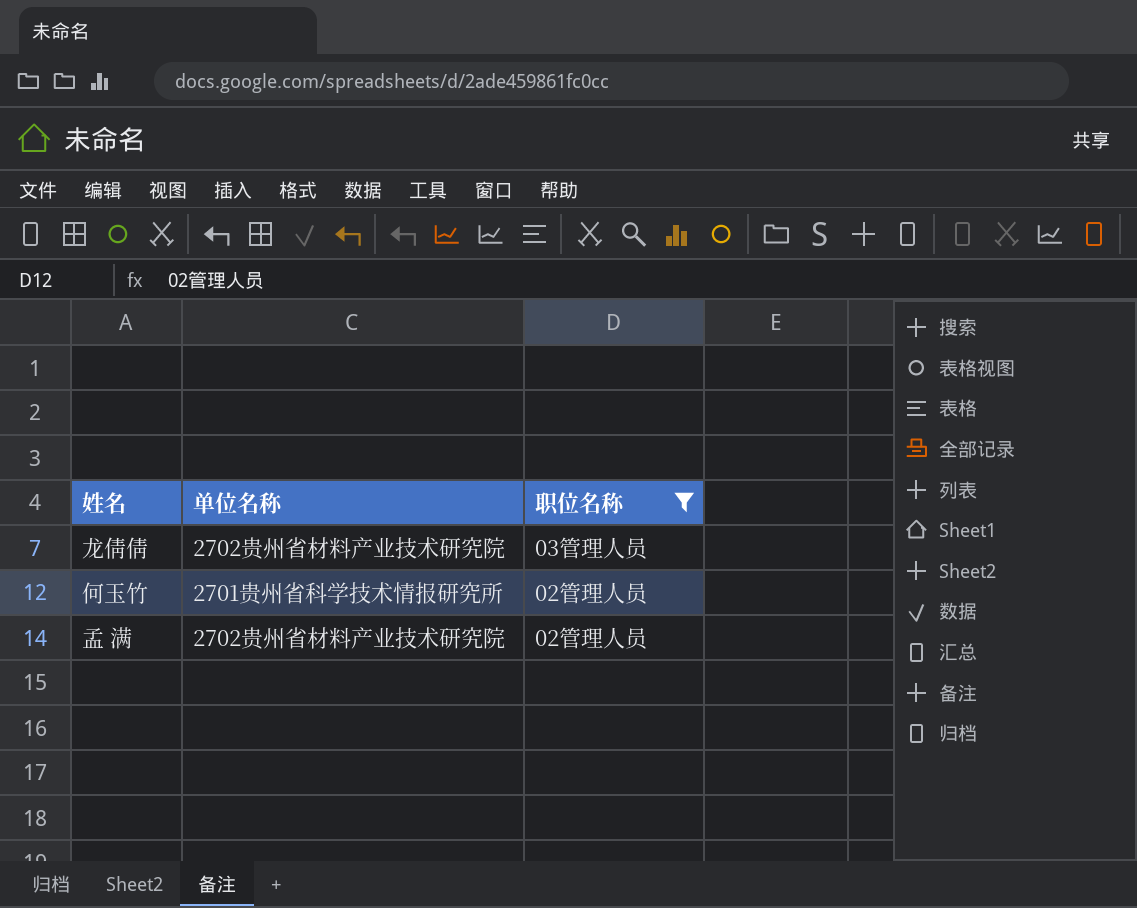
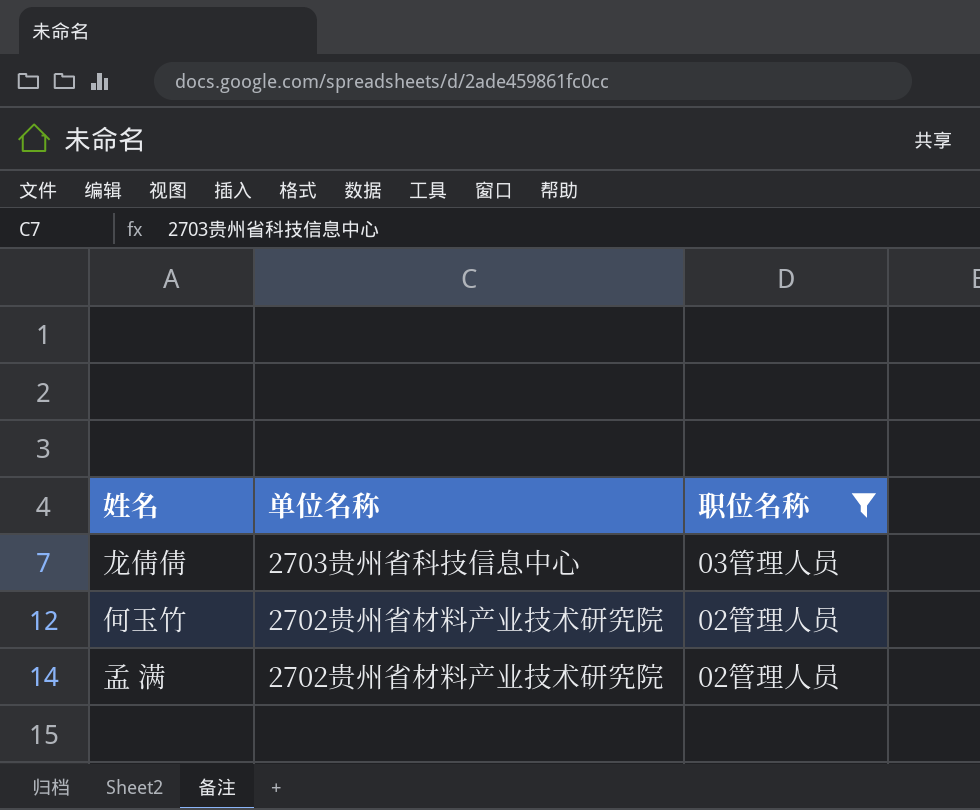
龙倩倩 | 单位名称: 2702贵州省材料产业技术研究院 -> 2703贵州省科技信息中心
何玉竹 | 单位名称: 2701贵州省科学技术情报研究所 -> 2702贵州省材料产业技术研究院

